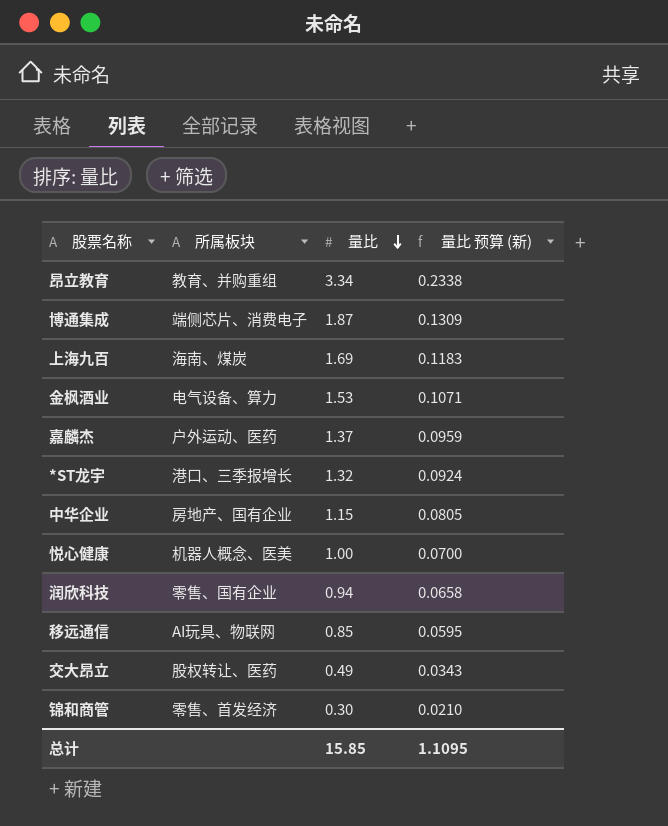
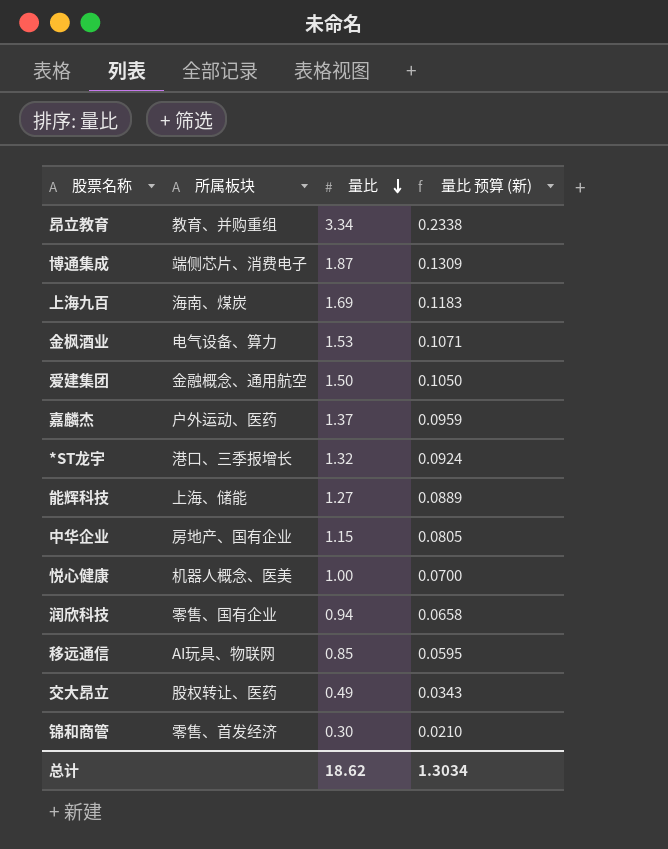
row 爱建集团: none -> 金融概念、通用航空 | 1.50 | 0.1050
row 能辉科技: none -> 上海、储能 | 1.27 | 0.0889
总计 | 量比: 15.85 -> 18.62
总计 | 量比 预算 (新): 1.1095 -> 1.3034

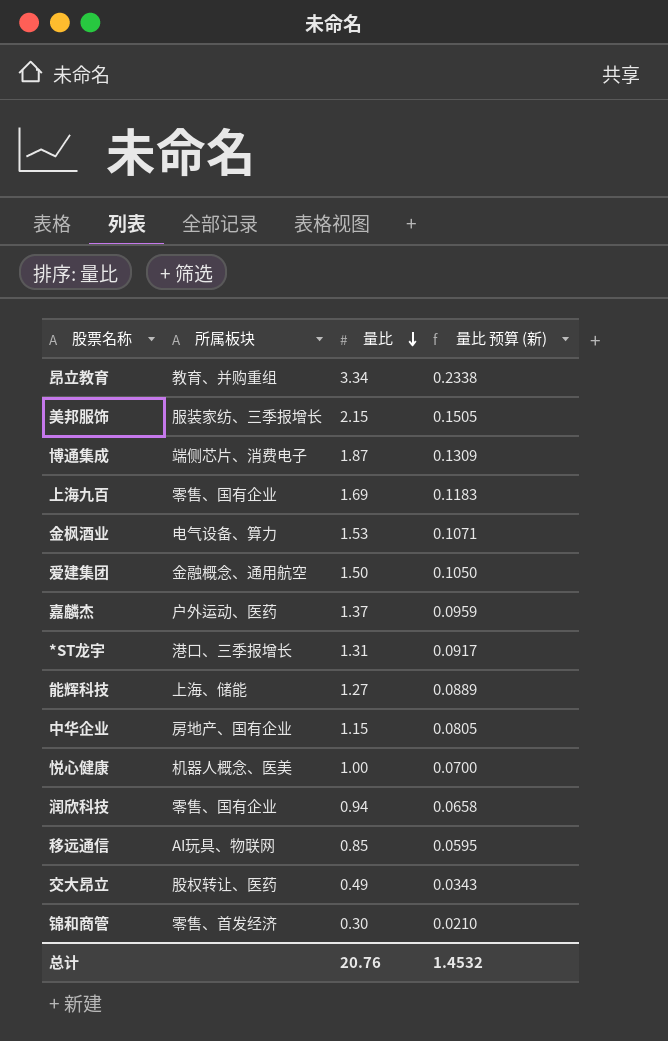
row 美邦服饰: none -> 服装家纺、三季报增长 | 2.15 | 0.1505
上海九百 | 所属板块: 海南、煤炭 -> 零售、国有企业
*ST龙宇 | 量比: 1.32 -> 1.31
*ST龙宇 | 量比 预算 (新): 0.0924 -> 0.0917
总计 | 量比: 18.62 -> 20.76
总计 | 量比 预算 (新): 1.3034 -> 1.4532

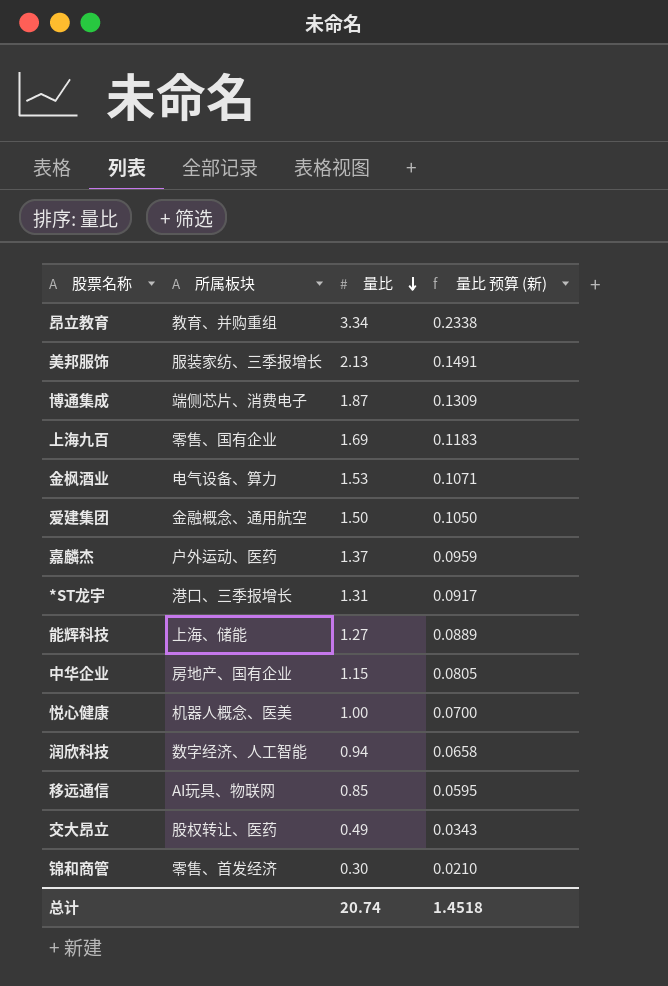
美邦服饰 | 量比: 2.15 -> 2.13
美邦服饰 | 量比 预算 (新): 0.1505 -> 0.1491
润欣科技 | 所属板块: 零售、国有企业 -> 数字经济、人工智能
总计 | 量比: 20.76 -> 20.74
总计 | 量比 预算 (新): 1.4532 -> 1.4518

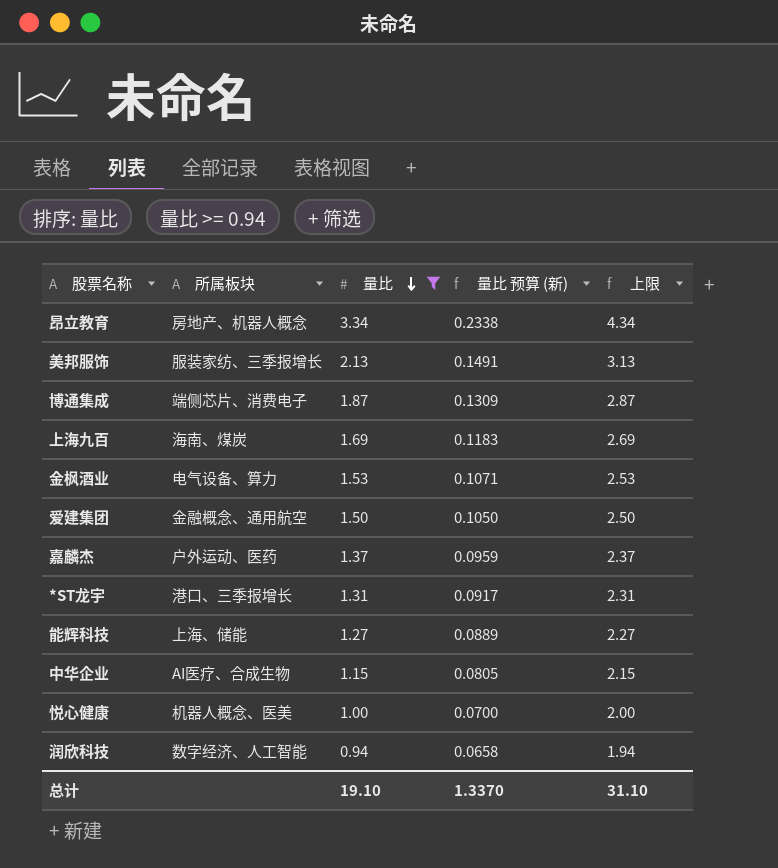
filter: none -> 量比 >= 0.94
column 上限 | formula: none -> [量比] + 1
昂立教育 | 所属板块: 教育、并购重组 -> 房地产、机器人概念
上海九百 | 所属板块: 零售、国有企业 -> 海南、煤炭
中华企业 | 所属板块: 房地产、国有企业 -> AI医疗、合成生物
总计 | 量比: 20.74 -> 19.10
总计 | 量比 预算 (新): 1.4518 -> 1.3370

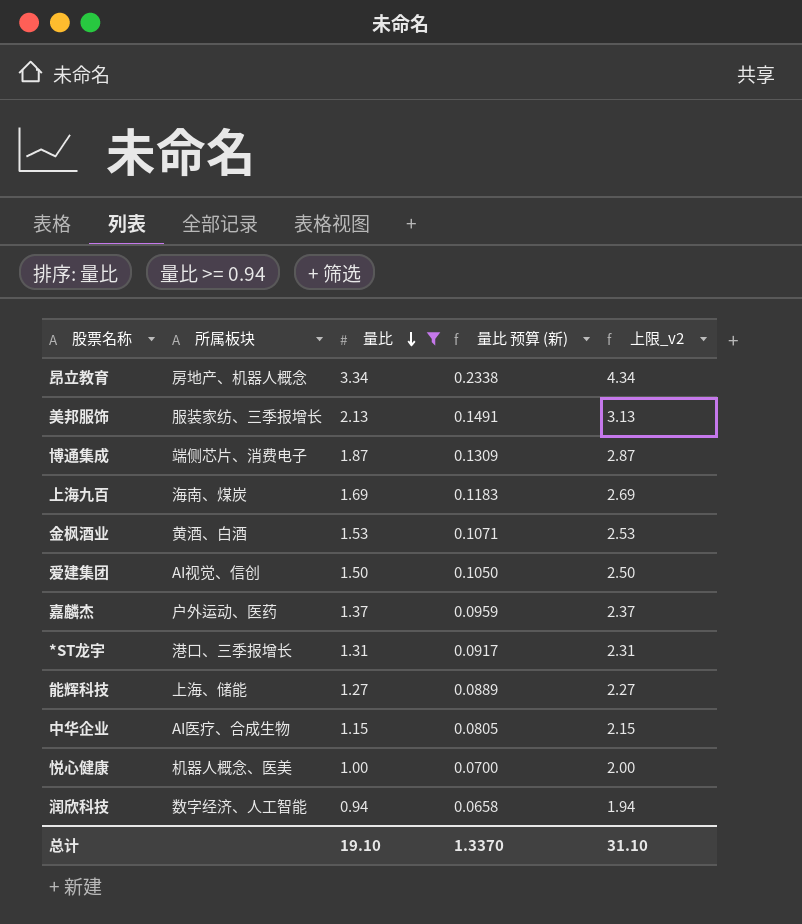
column name: 上限 -> 上限_v2
金枫酒业 | 所属板块: 电气设备、算力 -> 黄酒、白酒
爱建集团 | 所属板块: 金融概念、通用航空 -> AI视觉、信创

